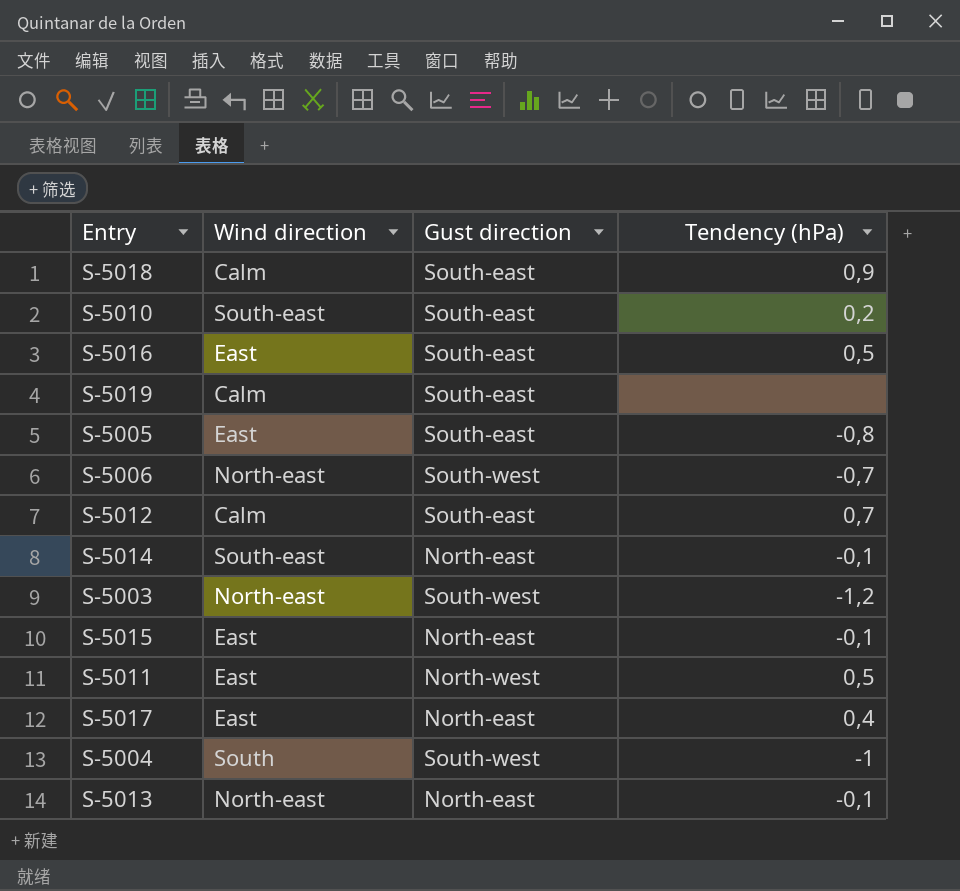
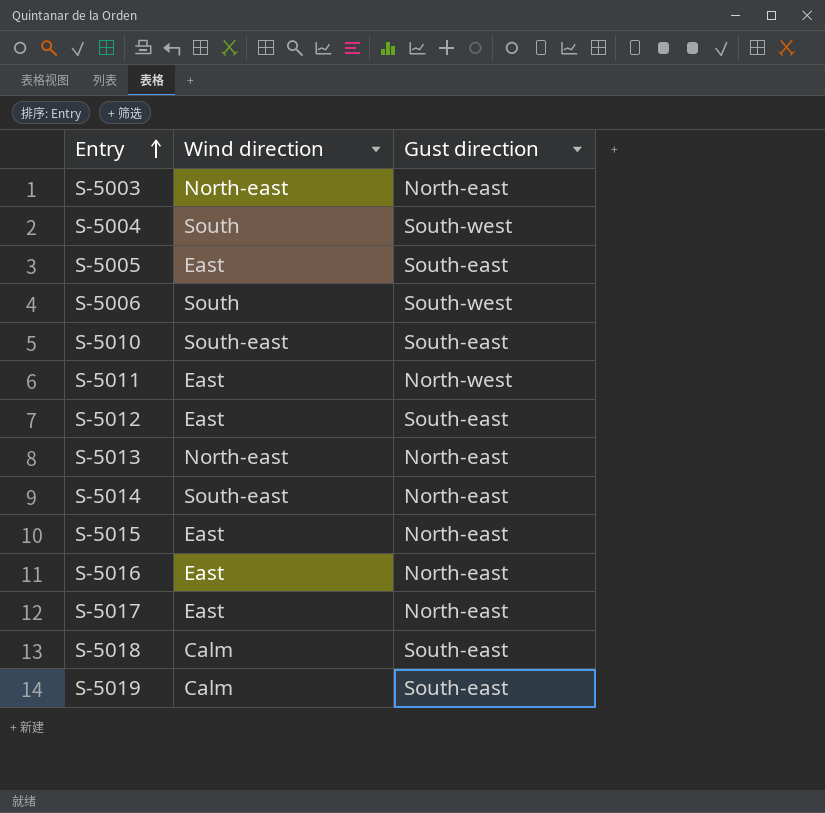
row order: none -> Entry ascending
column Tendency (hPa) | position: 4 -> none
S-5003 | Gust direction: South-west -> North-east
S-5006 | Wind direction: North-east -> South
S-5012 | Wind direction: Calm -> East
S-5016 | Gust direction: South-east -> North-east

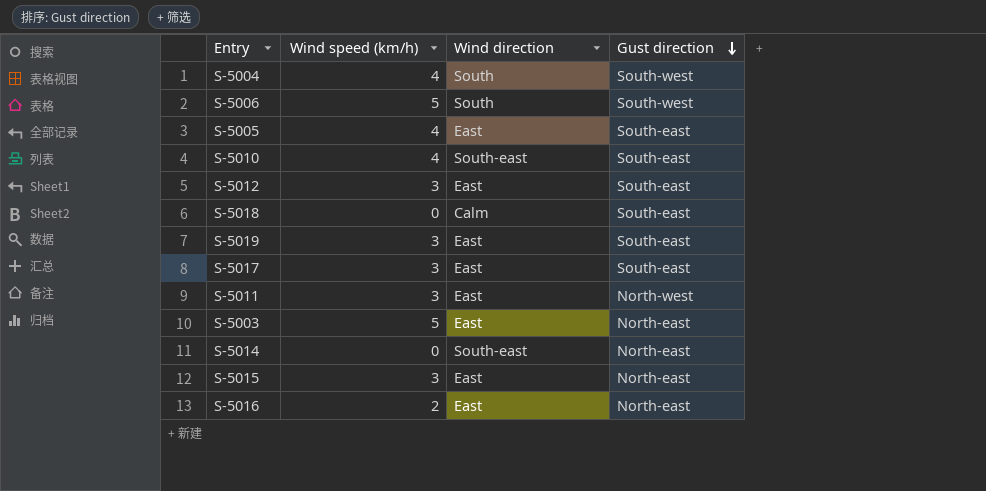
row order: Entry ascending -> Gust direction descending
column Wind speed (km/h) | position: none -> 2
row S-5013: North-east | North-east -> none
S-5019 | Wind direction: Calm -> East
S-5017 | Gust direction: North-east -> South-east
S-5003 | Wind direction: North-east -> East

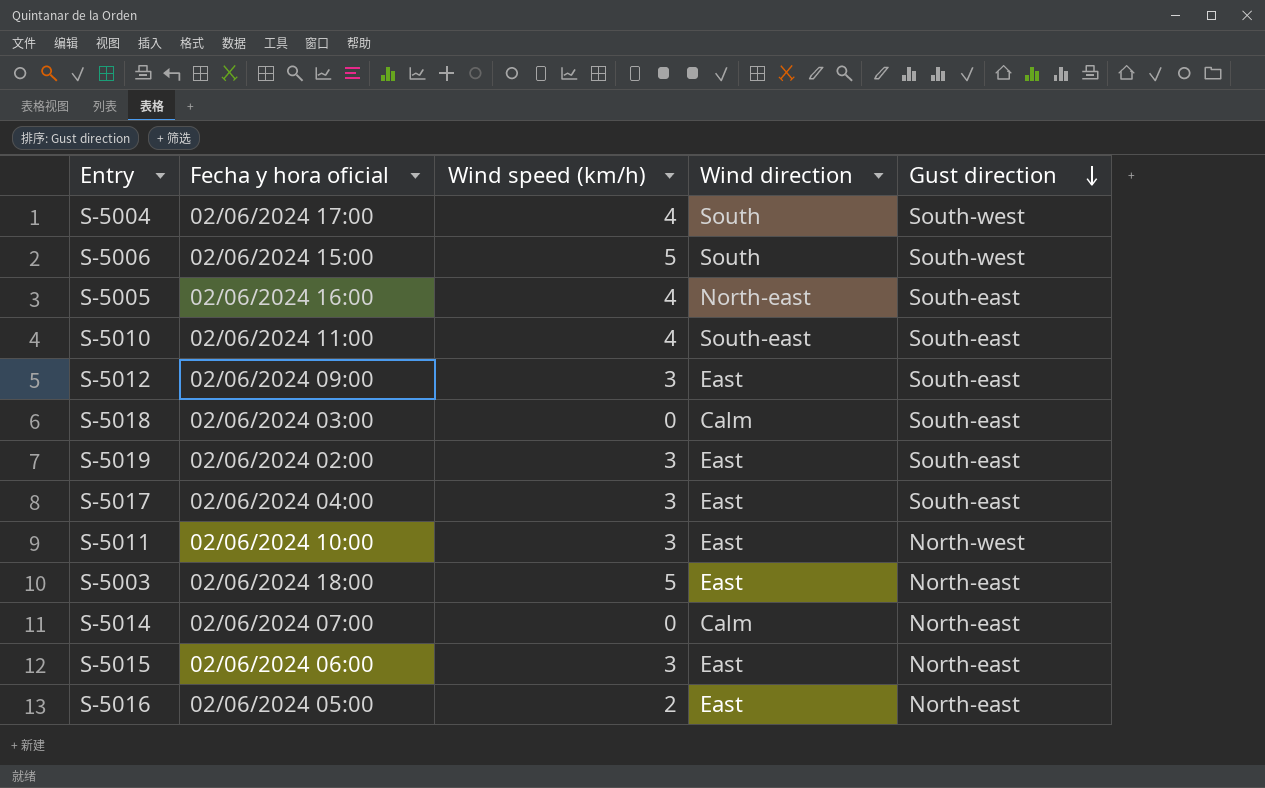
column Fecha y hora oficial | position: none -> 2
S-5005 | Wind direction: East -> North-east
S-5014 | Wind direction: South-east -> Calm

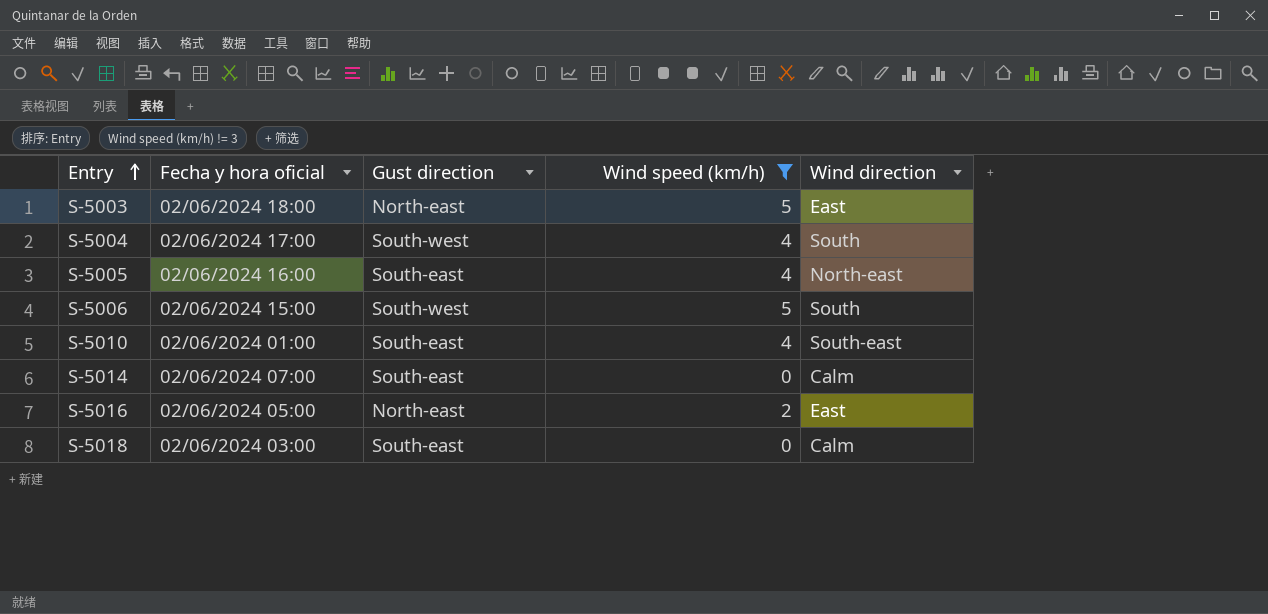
filter: none -> Wind speed (km/h) != 3
row order: Gust direction descending -> Entry ascending
column Gust direction | position: 5 -> 3
S-5010 | Fecha y hora oficial: 02/06/2024 11:00 -> 02/06/2024 01:00
S-5014 | Gust direction: North-east -> South-east

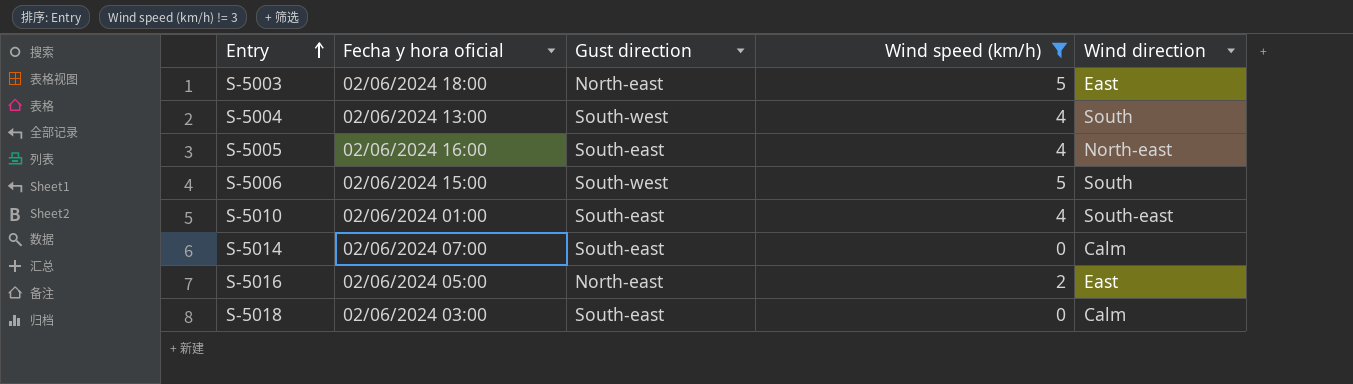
S-5004 | Fecha y hora oficial: 02/06/2024 17:00 -> 02/06/2024 13:00

